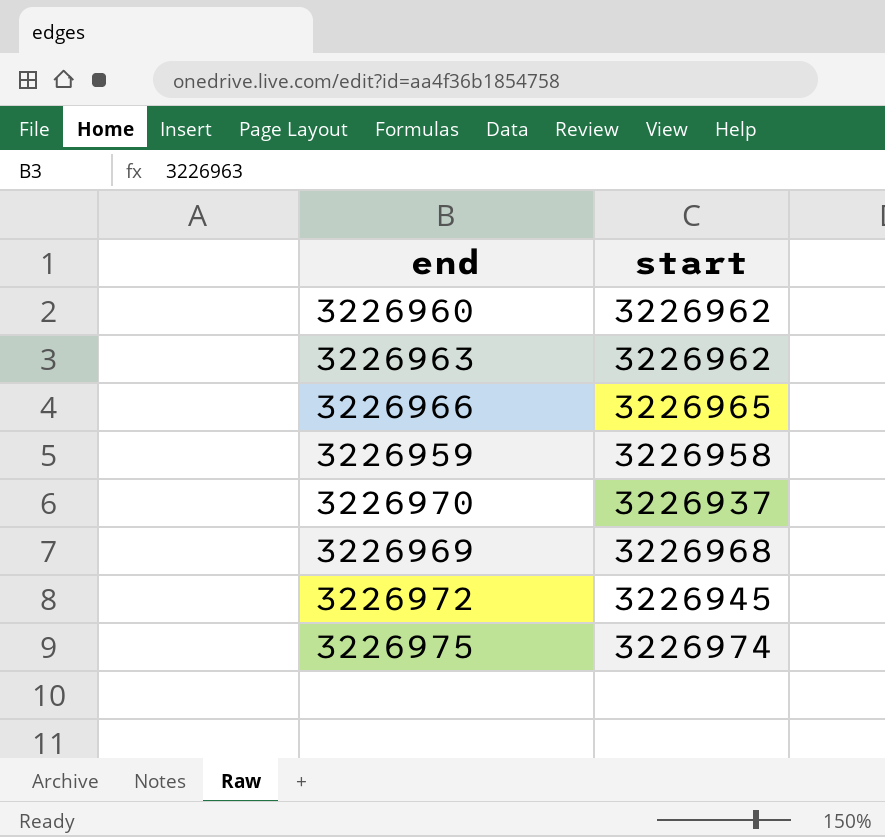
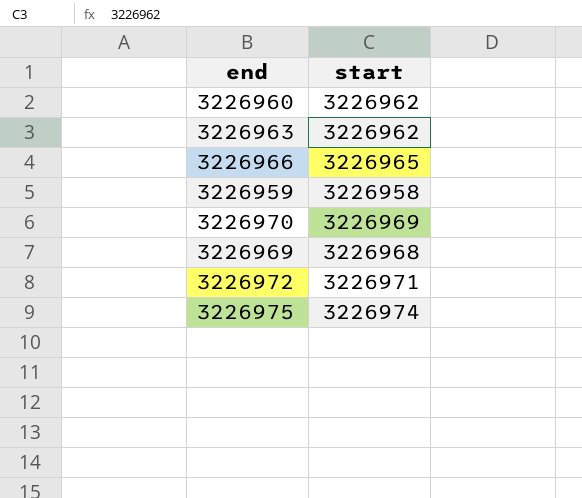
3226970 | start: 3226937 -> 3226969
3226972 | start: 3226945 -> 3226971

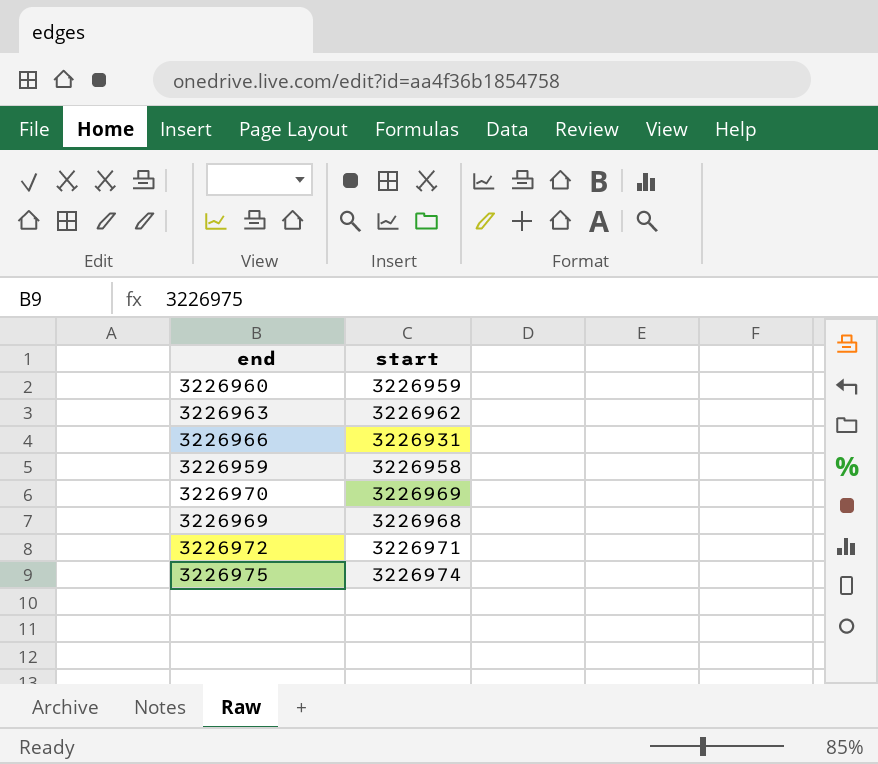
3226960 | start: 3226962 -> 3226959
3226966 | start: 3226965 -> 3226931

